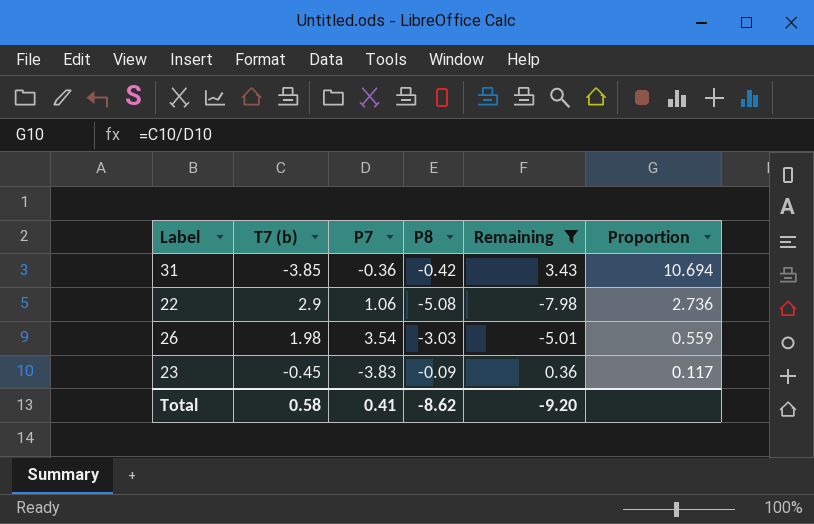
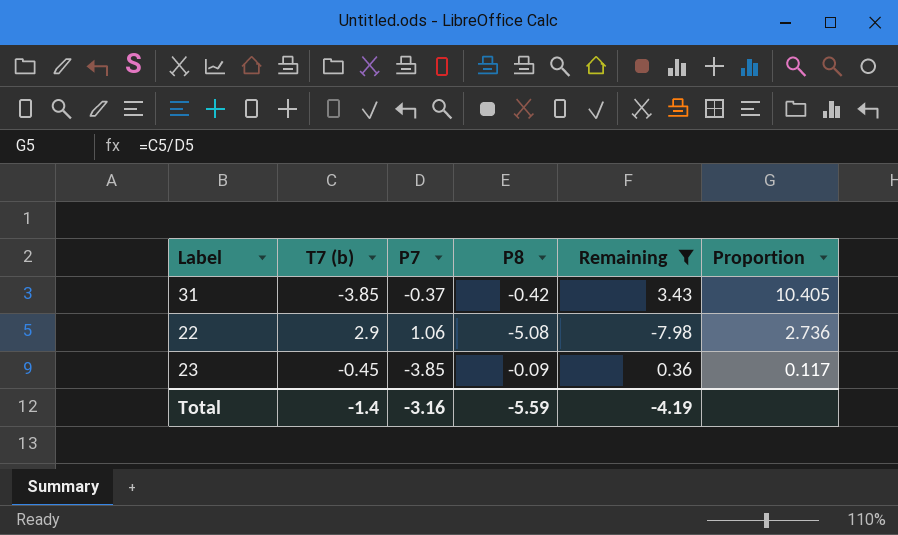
row 26: 1.98 | 3.54 | -3.03 | -5.01 | 0.559 -> none
31 | P7: -0.36 -> -0.37
31 | Proportion: 10.694 -> 10.405
23 | P7: -3.83 -> -3.85
Total | T7 (b): 0.58 -> -1.4
Total | P7: 0.41 -> -3.16
Total | P8: -8.62 -> -5.59
Total | Remaining: -9.20 -> -4.19

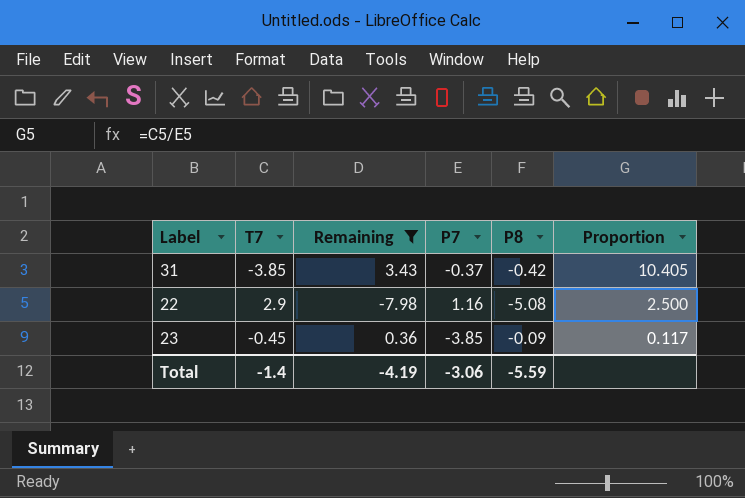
column name: T7 (b) -> T7
column Remaining | position: 5 -> 3
22 | P7: 1.06 -> 1.16
22 | Proportion: 2.736 -> 2.500
Total | P7: -3.16 -> -3.06

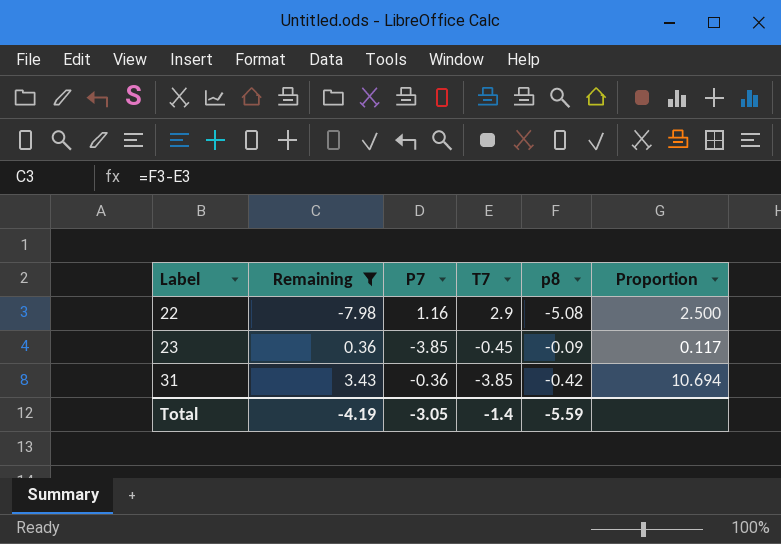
row order: Proportion descending -> Label ascending
column T7 | position: 2 -> 4
column name: P8 -> p8
31 | P7: -0.37 -> -0.36
31 | Proportion: 10.405 -> 10.694
Total | P7: -3.06 -> -3.05

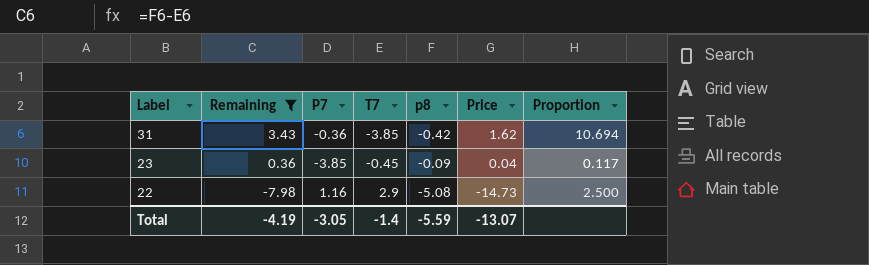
row order: Label ascending -> Label descending
column Price | formula: none -> [T7] * [p8]

